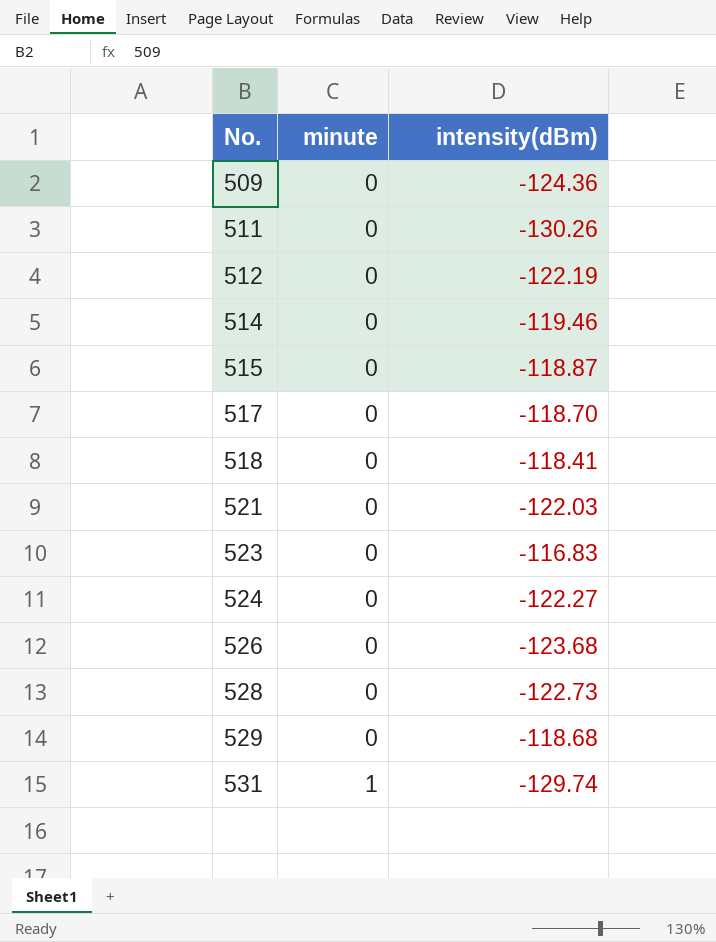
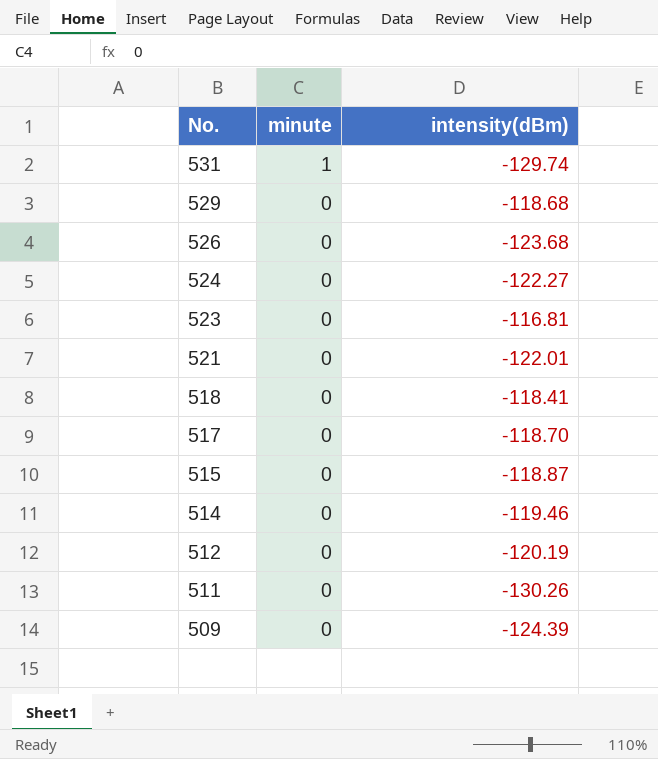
row order: No. ascending -> No. descending
row 528: 0 | -122.73 -> none
523 | intensity(dBm): -116.83 -> -116.81
521 | intensity(dBm): -122.03 -> -122.01
512 | intensity(dBm): -122.19 -> -120.19
509 | intensity(dBm): -124.36 -> -124.39

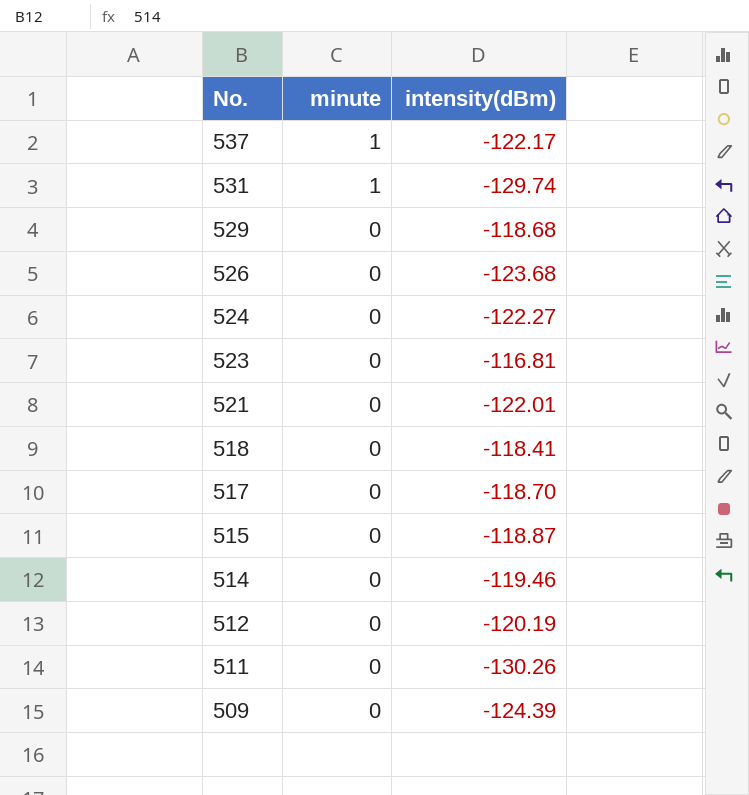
row 537: none -> 1 | -122.17

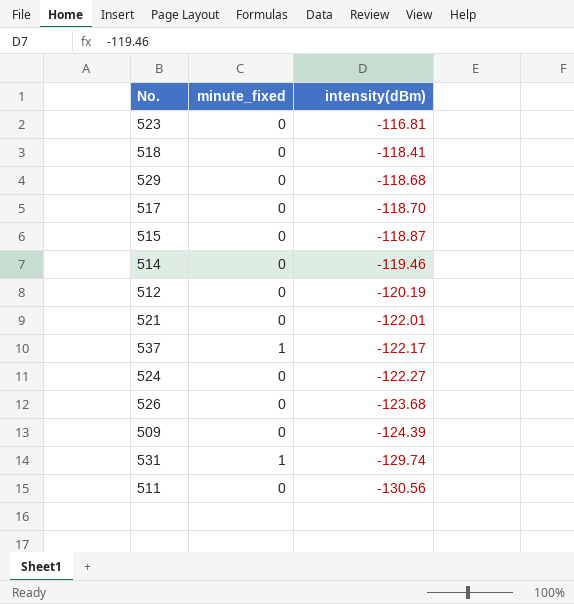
row order: No. descending -> intensity(dBm) descending
column name: minute -> minute_fixed
511 | intensity(dBm): -130.26 -> -130.56

